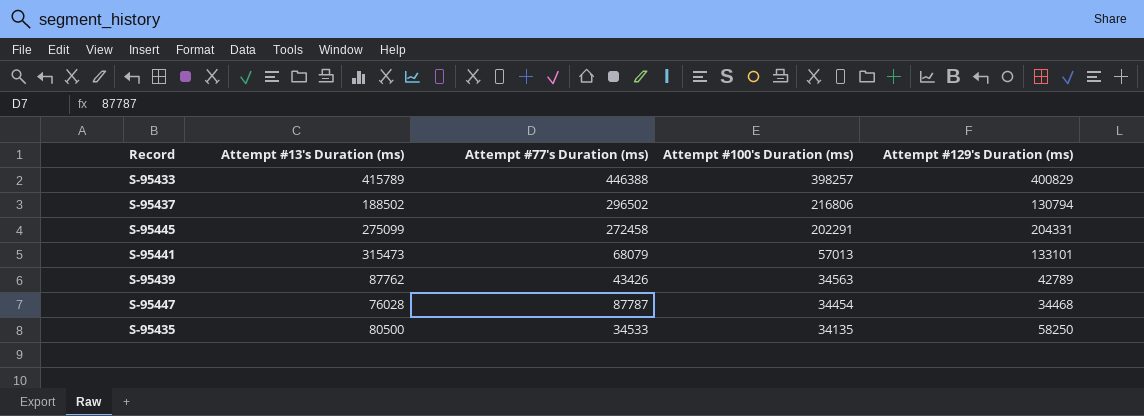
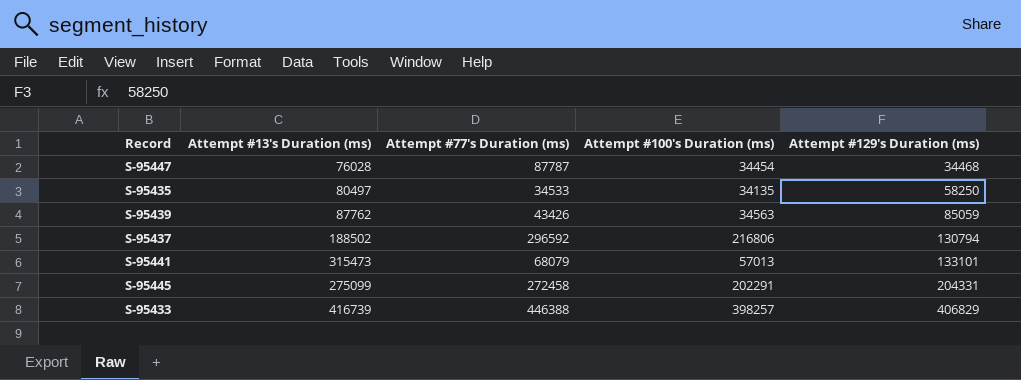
row order: Attempt #100's Duration (ms) descending -> Attempt #129's Duration (ms) ascending
S-95435 | Attempt #13's Duration (ms): 80500 -> 80497
S-95439 | Attempt #129's Duration (ms): 42789 -> 85059
S-95437 | Attempt #77's Duration (ms): 296502 -> 296592
S-95433 | Attempt #13's Duration (ms): 415789 -> 416739
S-95433 | Attempt #129's Duration (ms): 400829 -> 406829

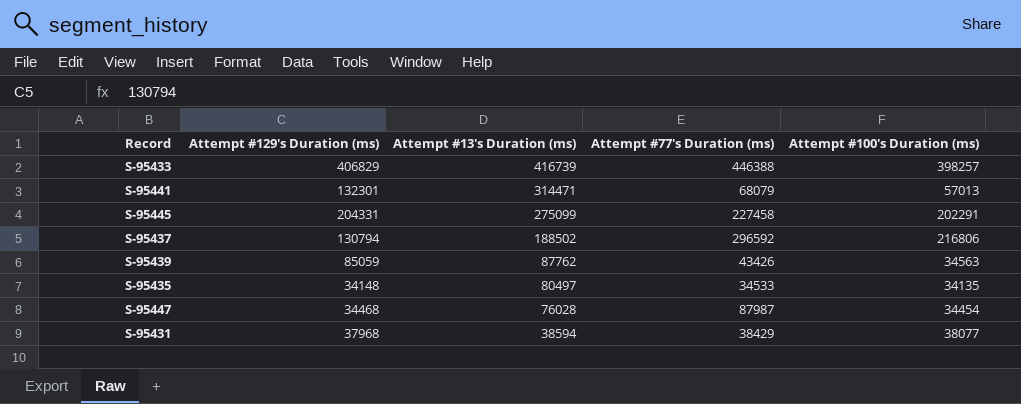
row order: Attempt #129's Duration (ms) ascending -> Attempt #13's Duration (ms) descending
column Attempt #129's Duration (ms) | position: 5 -> 2
S-95441 | Attempt #129's Duration (ms): 133101 -> 132301
S-95441 | Attempt #13's Duration (ms): 315473 -> 314471
S-95445 | Attempt #77's Duration (ms): 272458 -> 227458
S-95435 | Attempt #129's Duration (ms): 58250 -> 34148
S-95447 | Attempt #77's Duration (ms): 87787 -> 87987
row S-95431: none -> 37968 | 38594 | 38429 | 38077

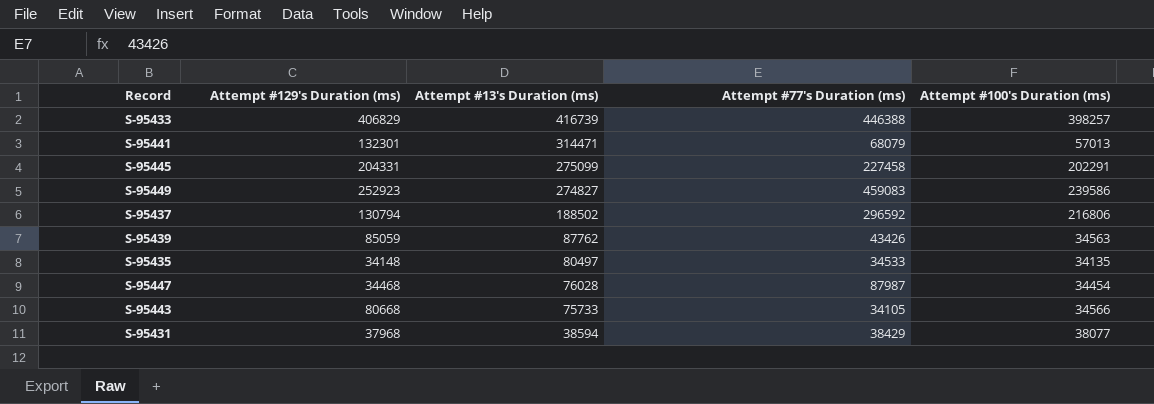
row S-95449: none -> 252923 | 274827 | 459083 | 239586
row S-95443: none -> 80668 | 75733 | 34105 | 34566

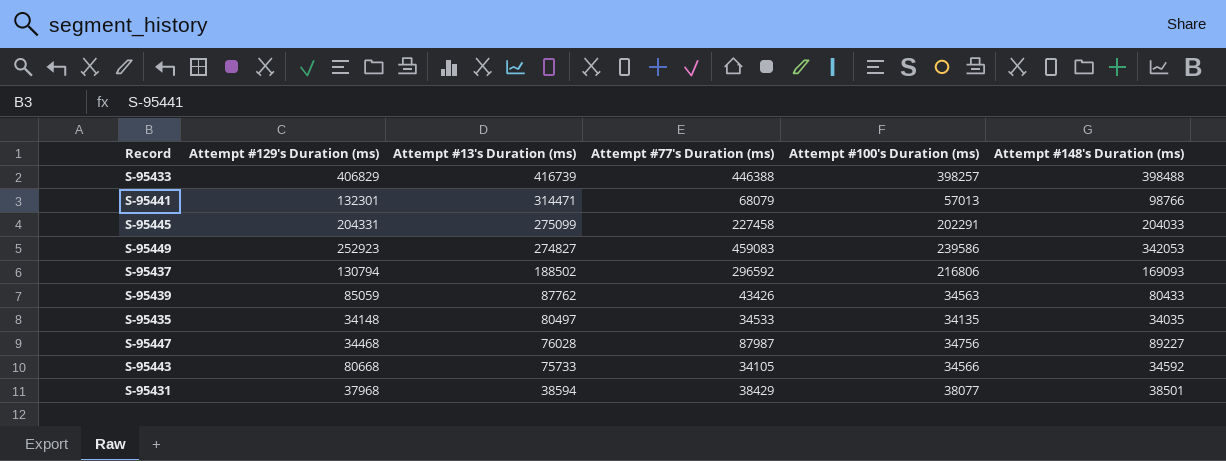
column Attempt #148's Duration (ms) | position: none -> 6
S-95447 | Attempt #100's Duration (ms): 34454 -> 34756

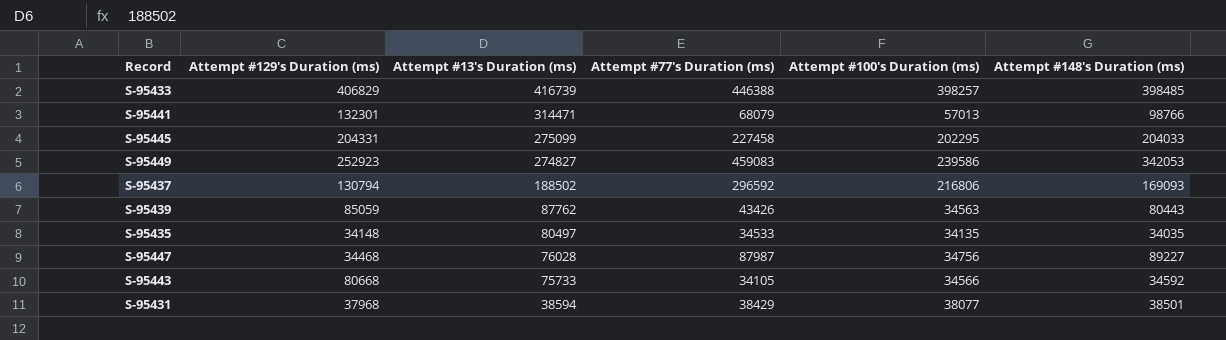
S-95433 | Attempt #148's Duration (ms): 398488 -> 398485
S-95445 | Attempt #100's Duration (ms): 202291 -> 202295
S-95439 | Attempt #148's Duration (ms): 80433 -> 80443

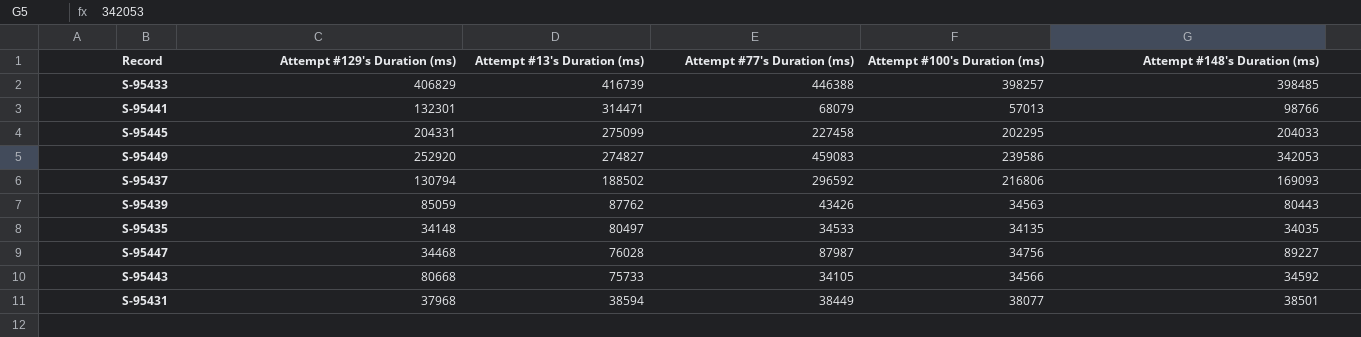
S-95449 | Attempt #129's Duration (ms): 252923 -> 252920
S-95431 | Attempt #77's Duration (ms): 38429 -> 38449

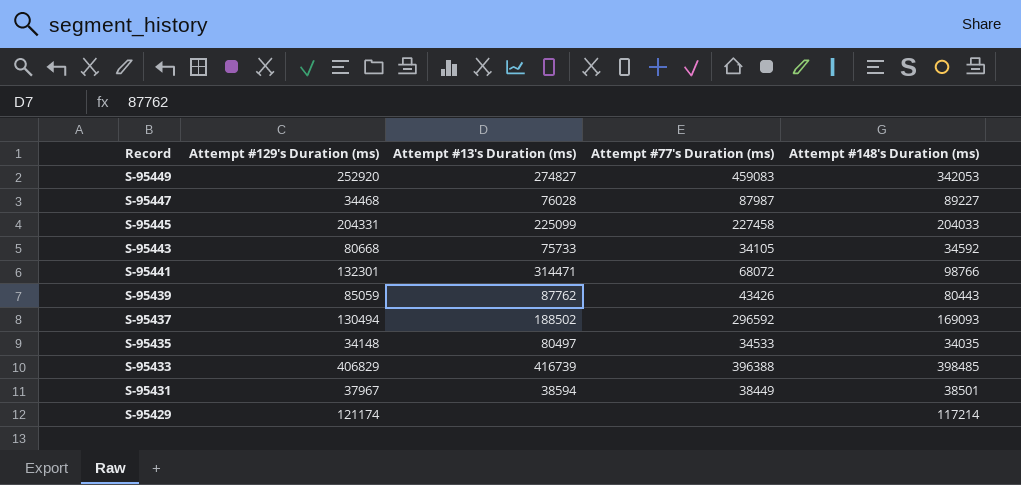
row order: Attempt #13's Duration (ms) descending -> Record descending
column Attempt #100's Duration (ms) | position: 5 -> none
S-95445 | Attempt #13's Duration (ms): 275099 -> 225099
S-95441 | Attempt #77's Duration (ms): 68079 -> 68072
S-95437 | Attempt #129's Duration (ms): 130794 -> 130494
S-95433 | Attempt #77's Duration (ms): 446388 -> 396388
S-95431 | Attempt #129's Duration (ms): 37968 -> 37967
row S-95429: none -> 121174 | none | none | 117214

